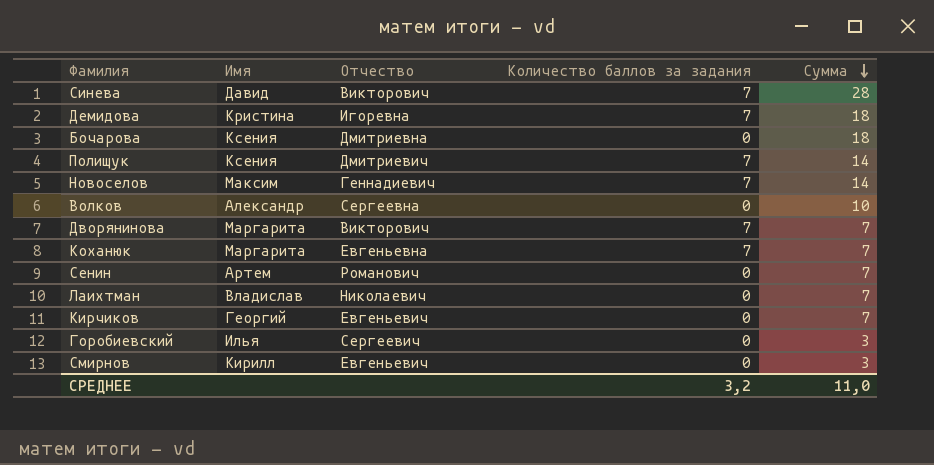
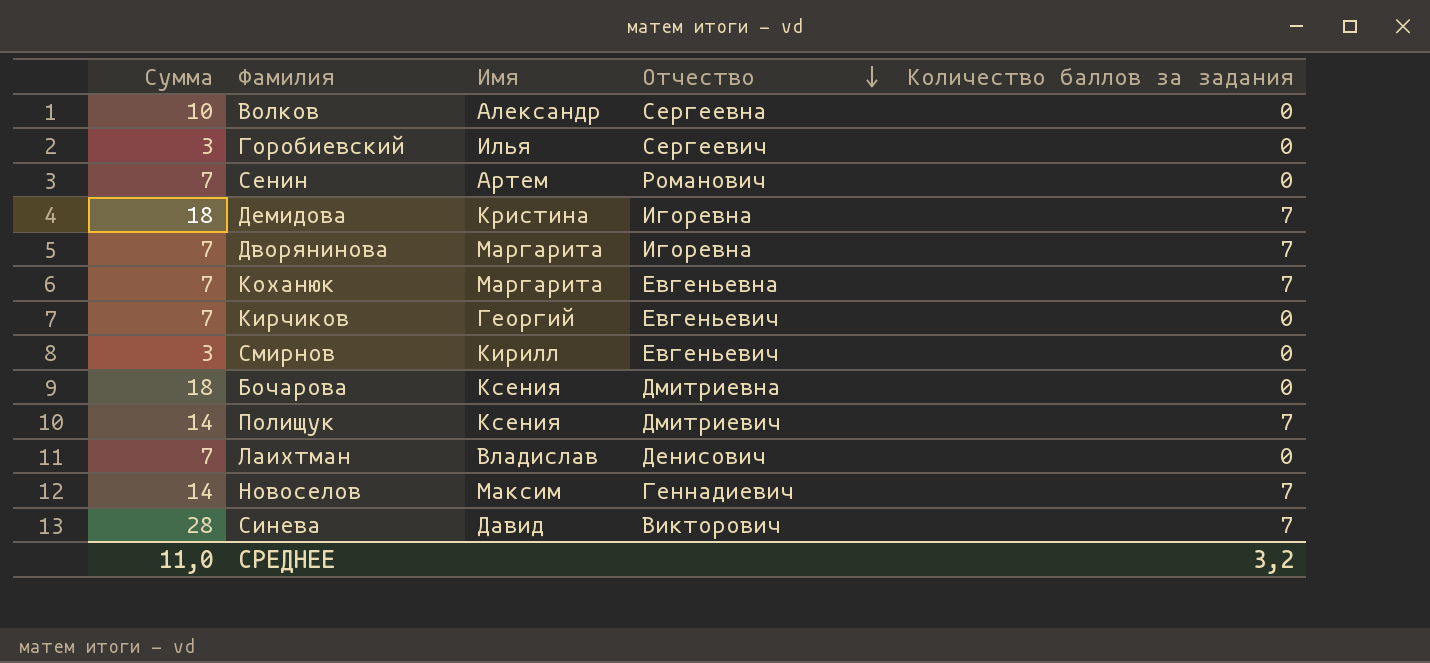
row order: Сумма descending -> Отчество descending
column Сумма | position: 5 -> 1
Дворянинова | Отчество: Викторович -> Игоревна
Лаихтман | Отчество: Николаевич -> Денисович

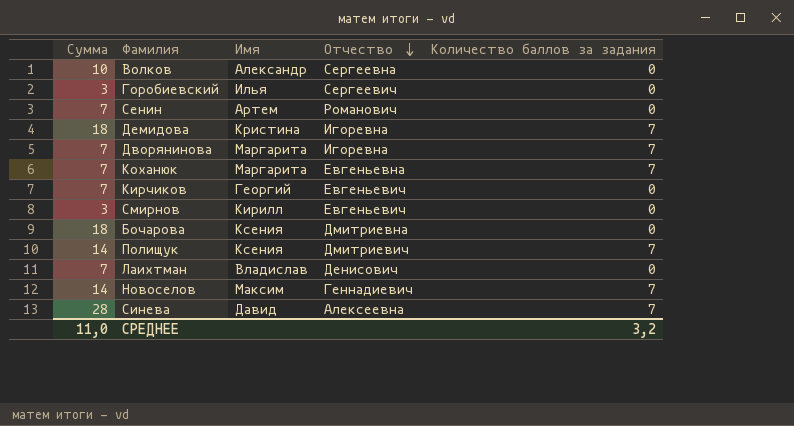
Синева | Отчество: Викторович -> Алексеевна

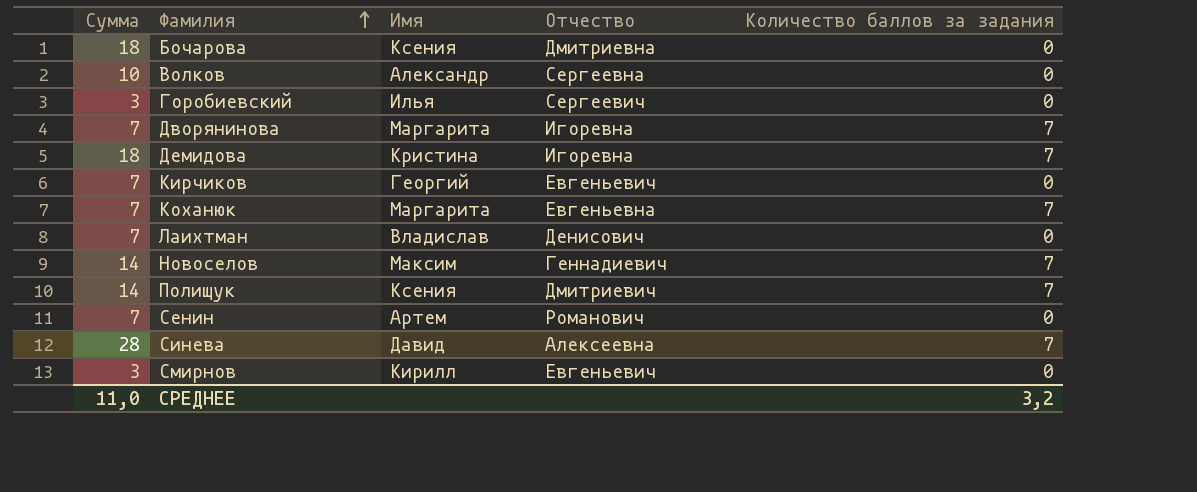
row order: Отчество descending -> Фамилия ascending

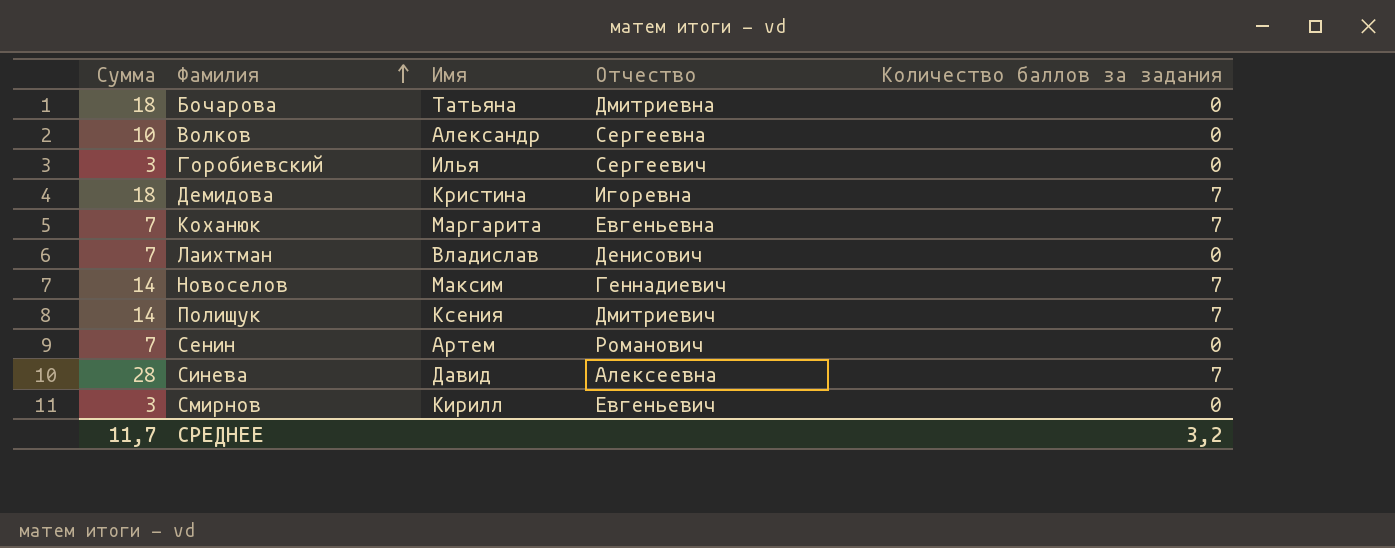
row Дворянинова: 7 | Маргарита | Игоревна | 7 -> none
row Кирчиков: 7 | Георгий | Евгеньевич | 0 -> none
Бочарова | Имя: Ксения -> Татьяна
СРЕДНЕЕ | Сумма: 11,0 -> 11,7

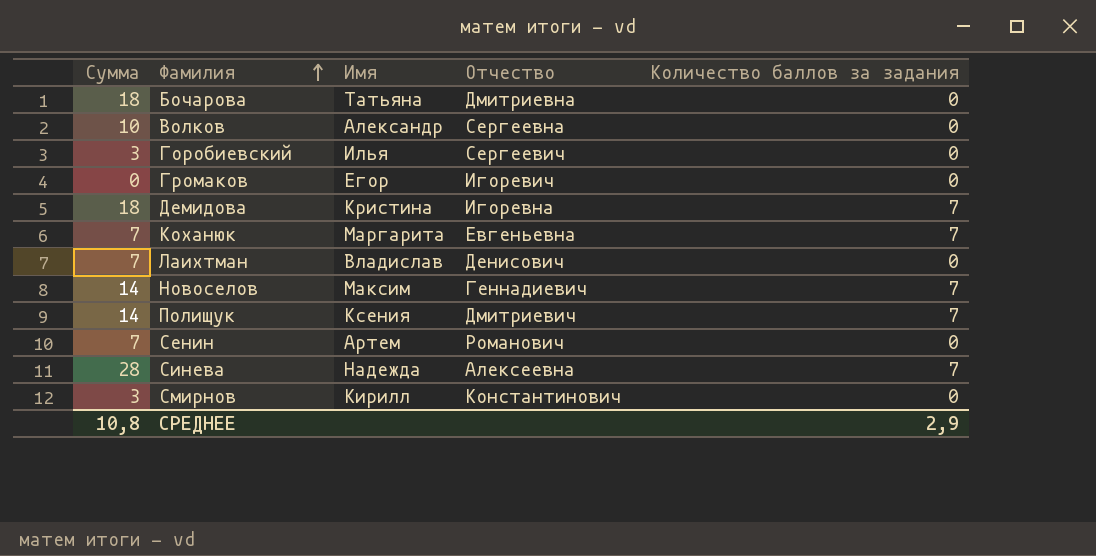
row Громаков: none -> 0 | Егор | Игоревич | 0
Синева | Имя: Давид -> Надежда
Смирнов | Отчество: Евгеньевич -> Константинович
СРЕДНЕЕ | Сумма: 11,7 -> 10,8
СРЕДНЕЕ | Количество баллов за задания: 3,2 -> 2,9

